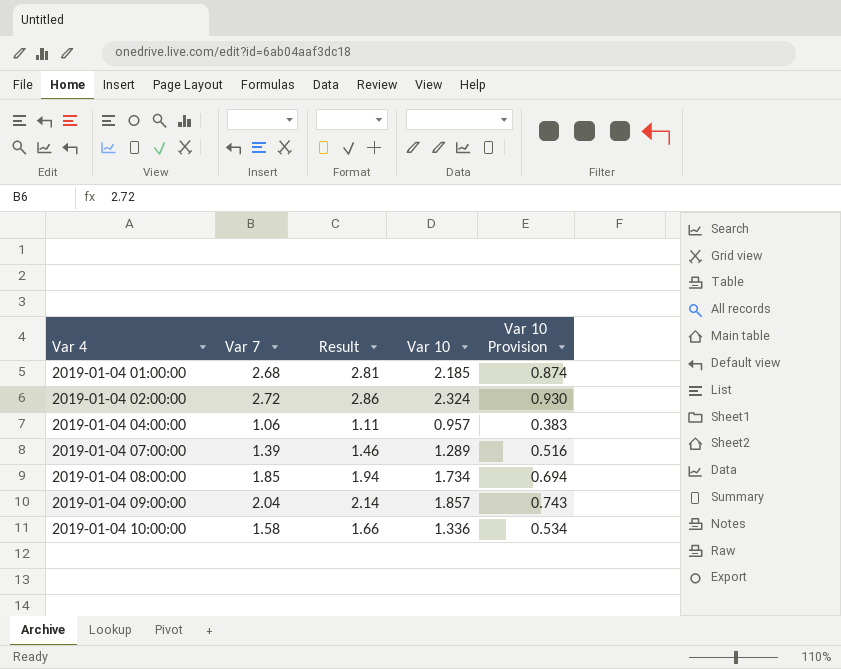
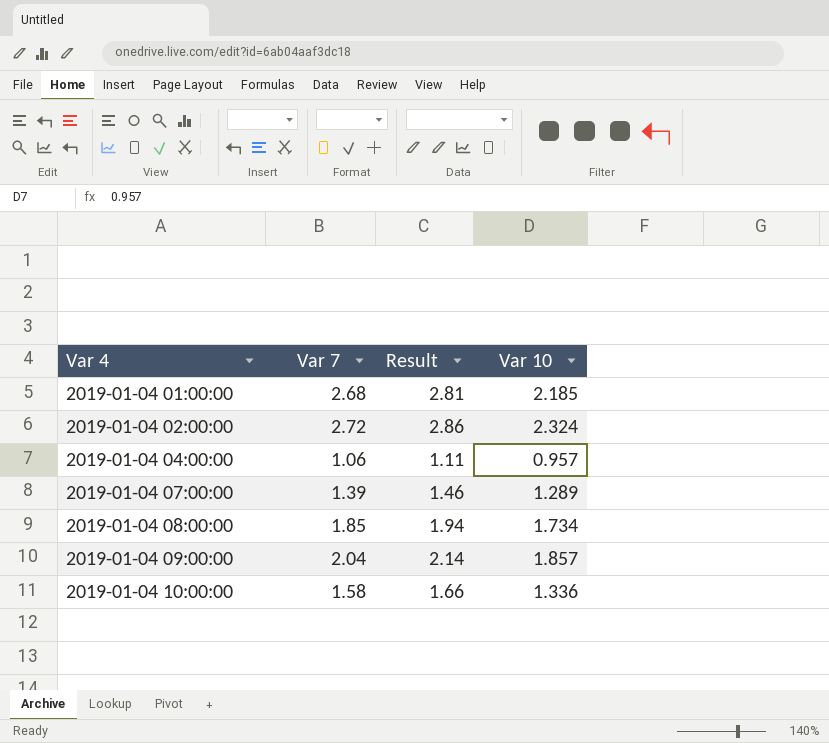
column Var 10 Provision | formula: [Var 10] * 0.4 -> none

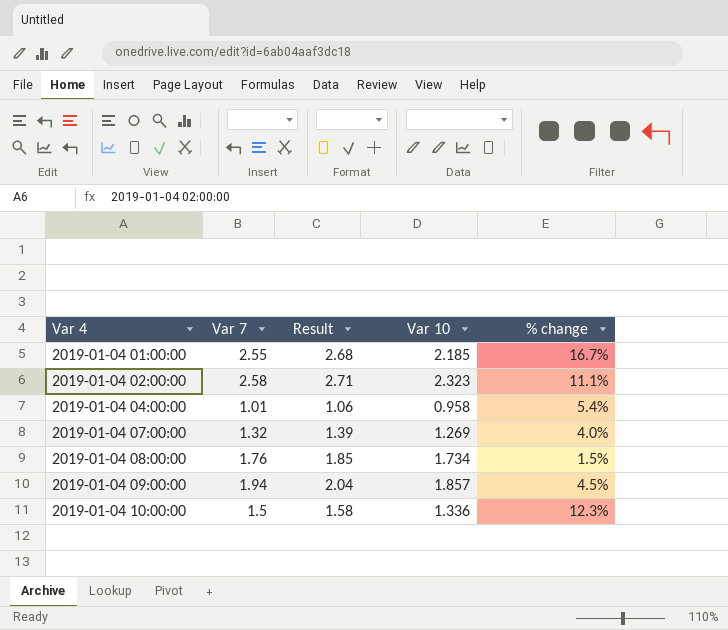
column % change | formula: none -> ([Var 7] - [Var 10]) / [Var 10]
2019-01-04 01:00:00 | Var 7: 2.68 -> 2.55
2019-01-04 01:00:00 | Result: 2.81 -> 2.68
2019-01-04 02:00:00 | Var 7: 2.72 -> 2.58
2019-01-04 02:00:00 | Result: 2.86 -> 2.71
2019-01-04 02:00:00 | Var 10: 2.324 -> 2.323
2019-01-04 04:00:00 | Var 7: 1.06 -> 1.01
2019-01-04 04:00:00 | Result: 1.11 -> 1.06
2019-01-04 04:00:00 | Var 10: 0.957 -> 0.958
2019-01-04 07:00:00 | Var 7: 1.39 -> 1.32
2019-01-04 07:00:00 | Result: 1.46 -> 1.39
2019-01-04 07:00:00 | Var 10: 1.289 -> 1.269
2019-01-04 08:00:00 | Var 7: 1.85 -> 1.76
2019-01-04 08:00:00 | Result: 1.94 -> 1.85
2019-01-04 09:00:00 | Var 7: 2.04 -> 1.94
2019-01-04 09:00:00 | Result: 2.14 -> 2.04
2019-01-04 10:00:00 | Var 7: 1.58 -> 1.5
2019-01-04 10:00:00 | Result: 1.66 -> 1.58

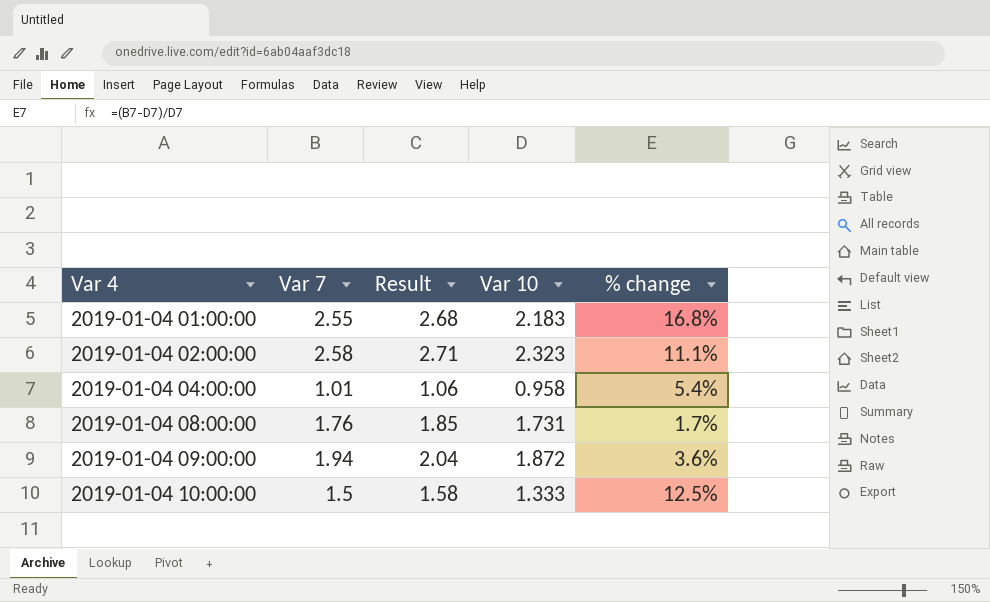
row 2019-01-04 07:00:00: 1.32 | 1.39 | 1.269 | 4.0% -> none
2019-01-04 01:00:00 | Var 10: 2.185 -> 2.183
2019-01-04 01:00:00 | % change: 16.7% -> 16.8%
2019-01-04 08:00:00 | Var 10: 1.734 -> 1.731
2019-01-04 08:00:00 | % change: 1.5% -> 1.7%
2019-01-04 09:00:00 | Var 10: 1.857 -> 1.872
2019-01-04 09:00:00 | % change: 4.5% -> 3.6%
2019-01-04 10:00:00 | Var 10: 1.336 -> 1.333
2019-01-04 10:00:00 | % change: 12.3% -> 12.5%

